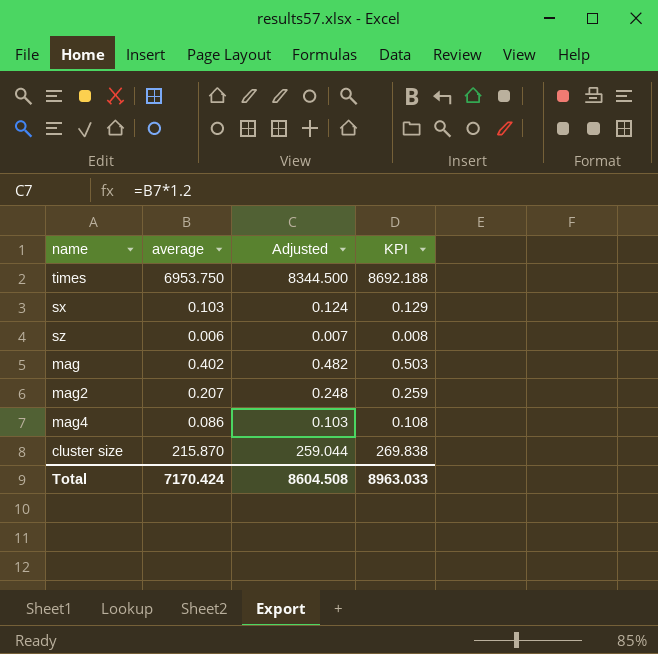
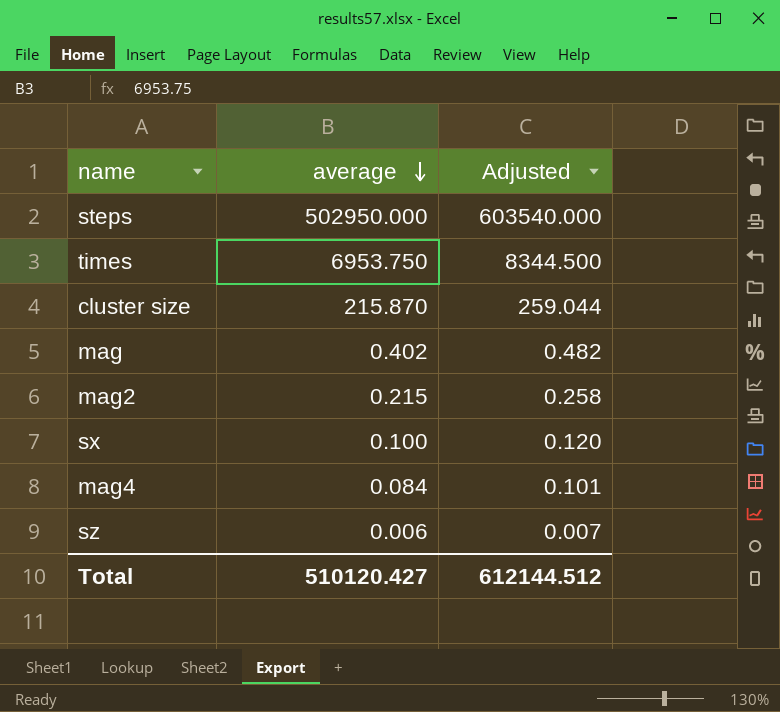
row order: none -> average descending
column KPI | formula: [average] * 1.25 -> none
row steps: none -> 502950.000 | 603540.000
mag2 | average: 0.207 -> 0.215
mag2 | Adjusted: 0.248 -> 0.258
sx | average: 0.103 -> 0.100
sx | Adjusted: 0.124 -> 0.120
mag4 | average: 0.086 -> 0.084
mag4 | Adjusted: 0.103 -> 0.101
Total | average: 7170.424 -> 510120.427
Total | Adjusted: 8604.508 -> 612144.512

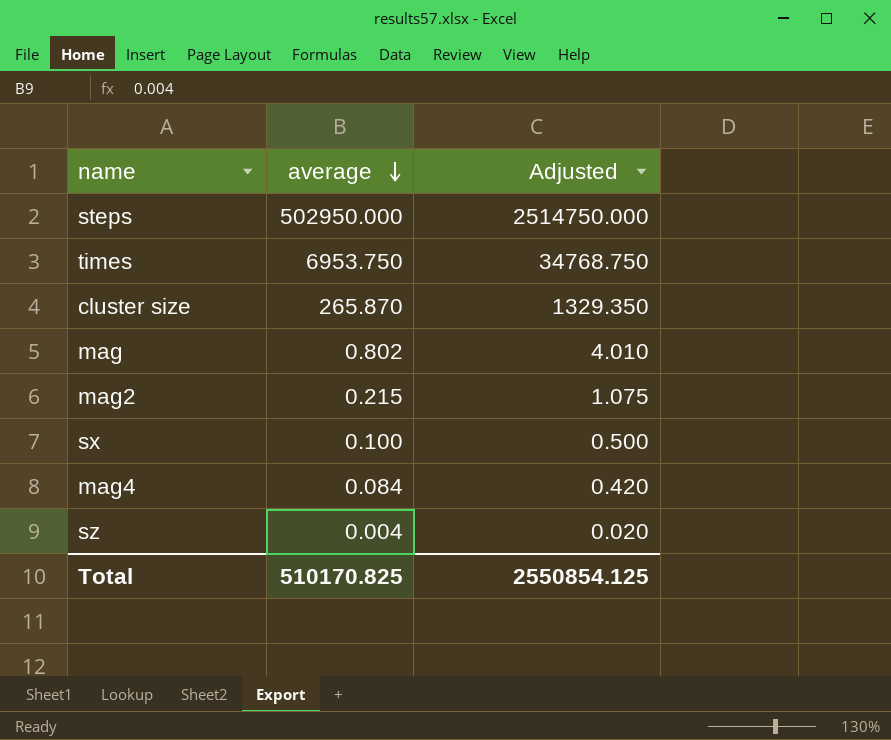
column Adjusted | formula: [average] * 1.2 -> [average] * 5
cluster size | average: 215.870 -> 265.870
mag | average: 0.402 -> 0.802
sz | average: 0.006 -> 0.004
Total | average: 510120.427 -> 510170.825
Total | Adjusted: 612144.512 -> 2550854.125

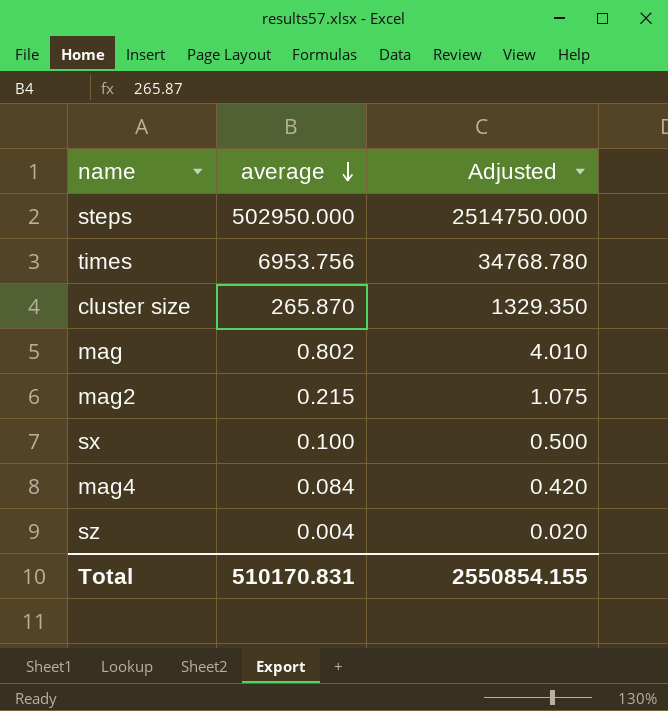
times | average: 6953.750 -> 6953.756
times | Adjusted: 34768.750 -> 34768.780
Total | average: 510170.825 -> 510170.831
Total | Adjusted: 2550854.125 -> 2550854.155

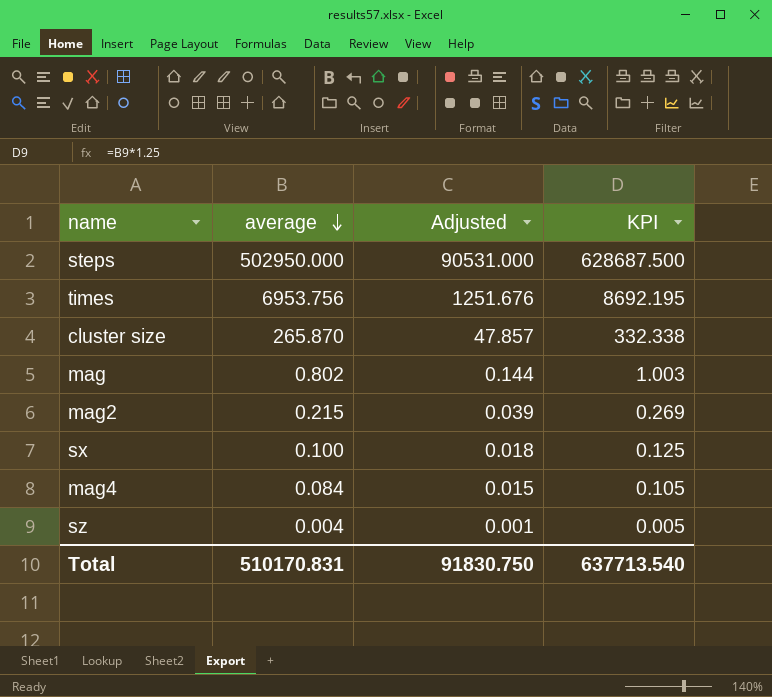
column Adjusted | formula: [average] * 5 -> [average] * 0.18
column KPI | formula: none -> [average] * 1.25
Total | Adjusted: 2550854.155 -> 91830.750

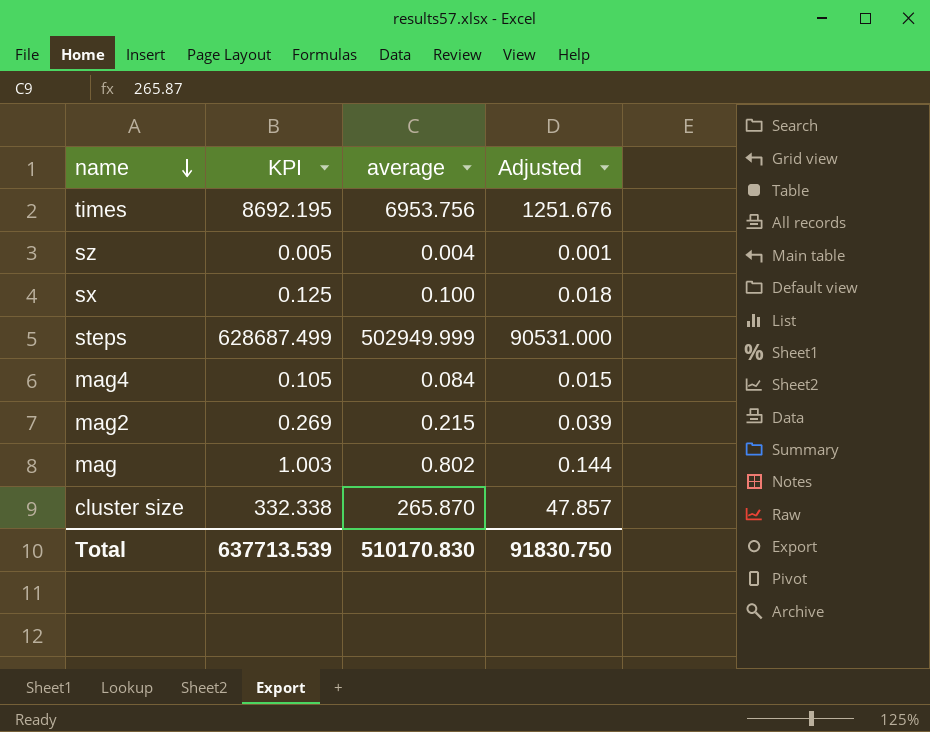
row order: average descending -> name descending
column KPI | position: 4 -> 2
steps | KPI: 628687.500 -> 628687.499
steps | average: 502950.000 -> 502949.999
Total | KPI: 637713.540 -> 637713.539
Total | average: 510170.831 -> 510170.830

